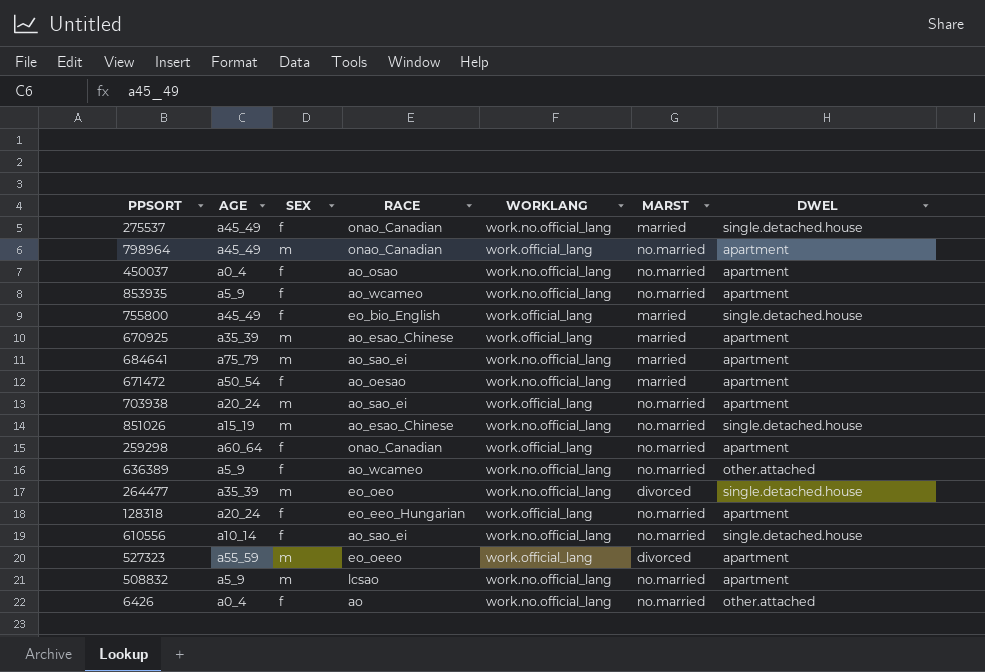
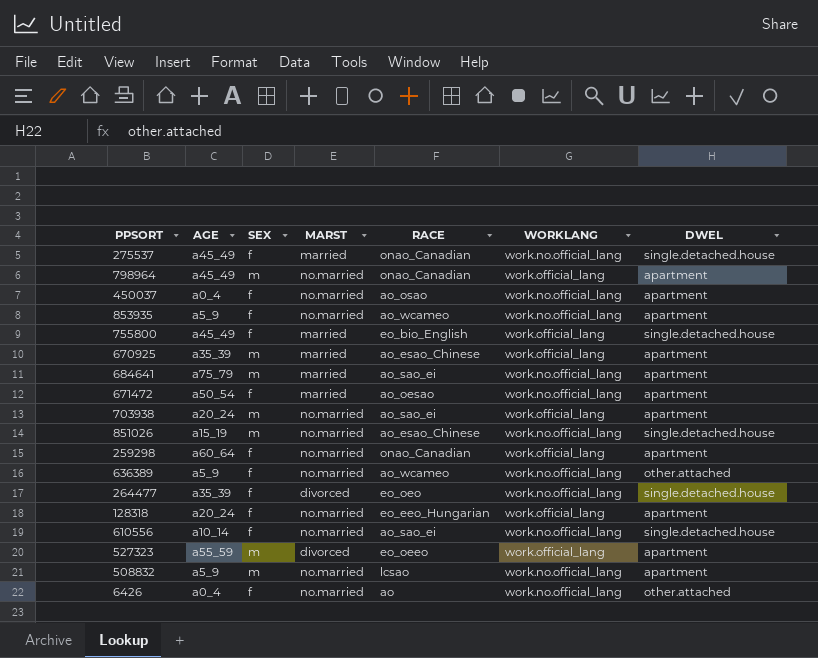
column MARST | position: 6 -> 4
264477 | SEX: m -> f

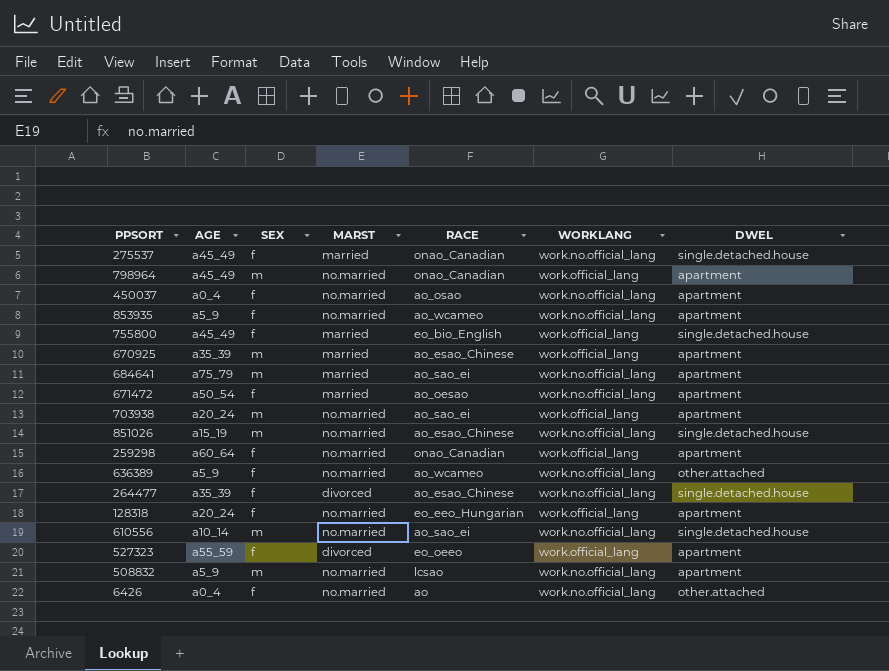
264477 | RACE: eo_oeo -> ao_esao_Chinese
610556 | SEX: f -> m
527323 | SEX: m -> f

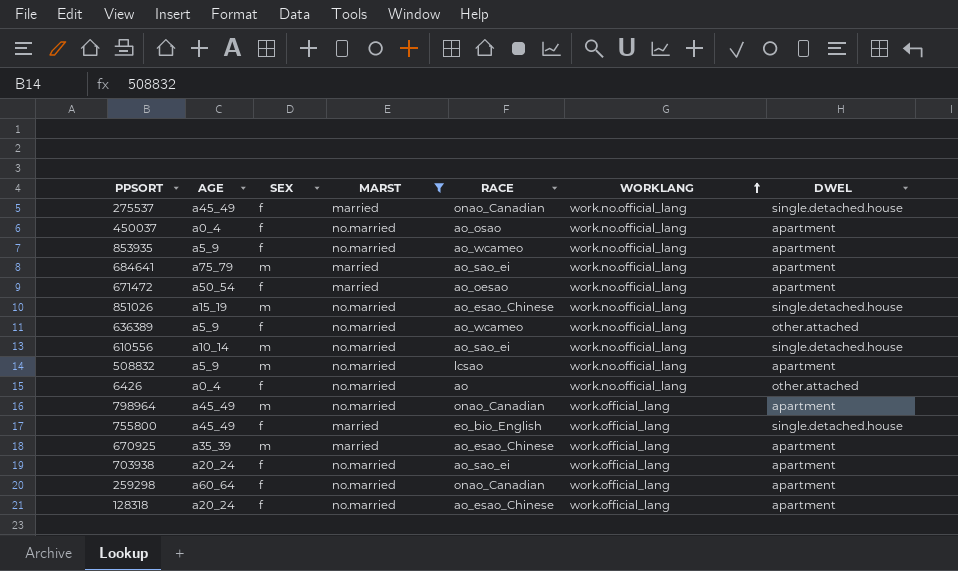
filter: none -> MARST != divorced
row order: none -> WORKLANG ascending
703938 | SEX: m -> f
128318 | RACE: eo_eeo_Hungarian -> ao_esao_Chinese

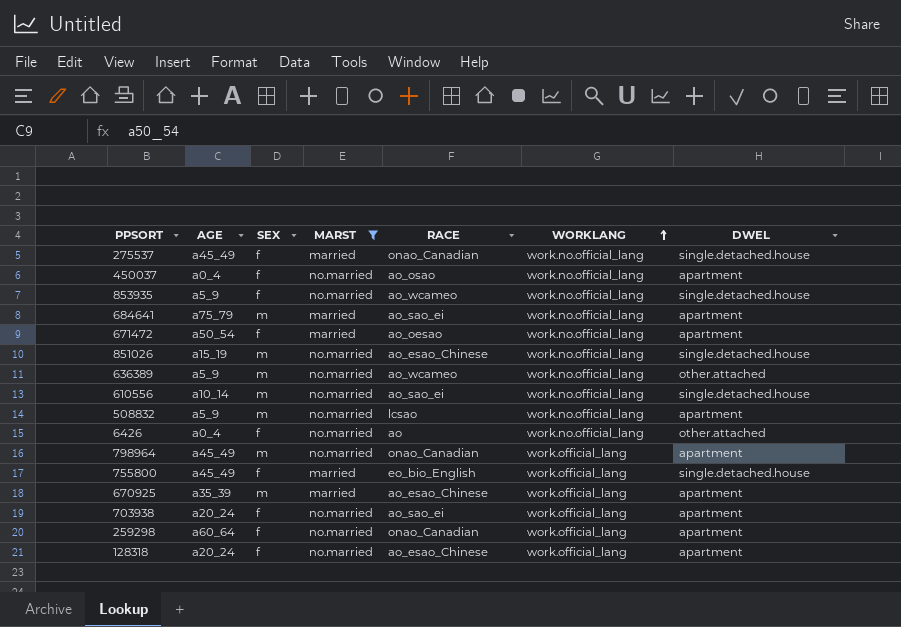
853935 | DWEL: apartment -> single.detached.house
636389 | SEX: f -> m

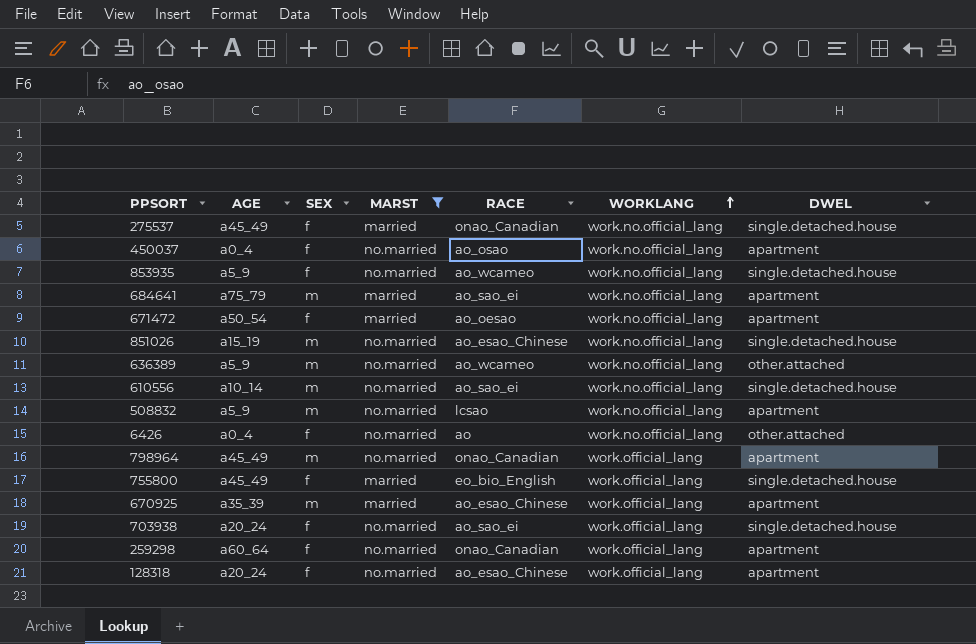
703938 | DWEL: apartment -> single.detached.house

